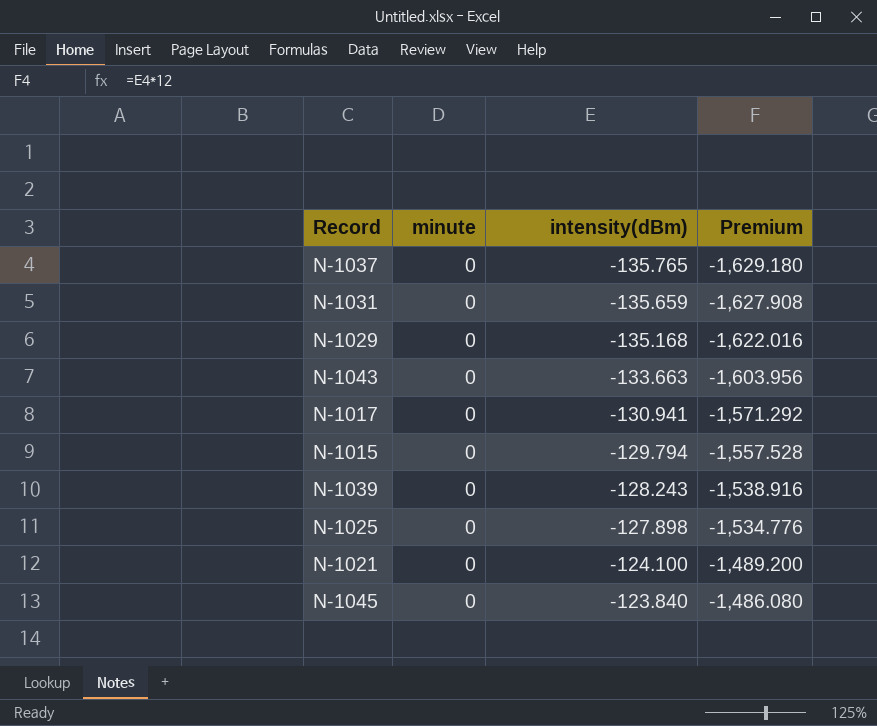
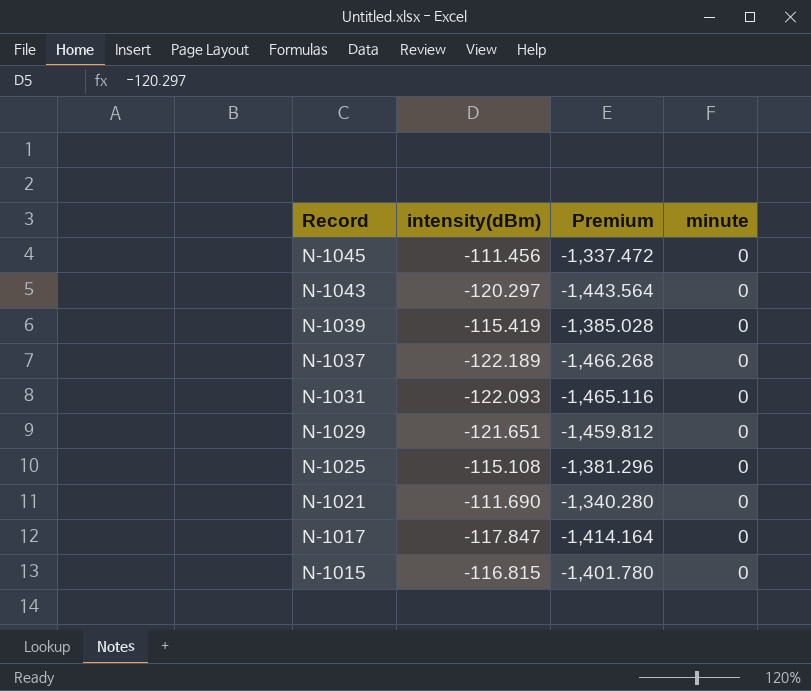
row order: intensity(dBm) ascending -> Record descending
column minute | position: 2 -> 4
N-1045 | intensity(dBm): -123.840 -> -111.456
N-1045 | Premium: -1,486.080 -> -1,337.472
N-1043 | intensity(dBm): -133.663 -> -120.297
N-1043 | Premium: -1,603.956 -> -1,443.564
N-1039 | intensity(dBm): -128.243 -> -115.419
N-1039 | Premium: -1,538.916 -> -1,385.028
N-1037 | intensity(dBm): -135.765 -> -122.189
N-1037 | Premium: -1,629.180 -> -1,466.268
N-1031 | intensity(dBm): -135.659 -> -122.093
N-1031 | Premium: -1,627.908 -> -1,465.116
N-1029 | intensity(dBm): -135.168 -> -121.651
N-1029 | Premium: -1,622.016 -> -1,459.812
N-1025 | intensity(dBm): -127.898 -> -115.108
N-1025 | Premium: -1,534.776 -> -1,381.296
N-1021 | intensity(dBm): -124.100 -> -111.690
N-1021 | Premium: -1,489.200 -> -1,340.280
N-1017 | intensity(dBm): -130.941 -> -117.847
N-1017 | Premium: -1,571.292 -> -1,414.164
N-1015 | intensity(dBm): -129.794 -> -116.815
N-1015 | Premium: -1,557.528 -> -1,401.780

